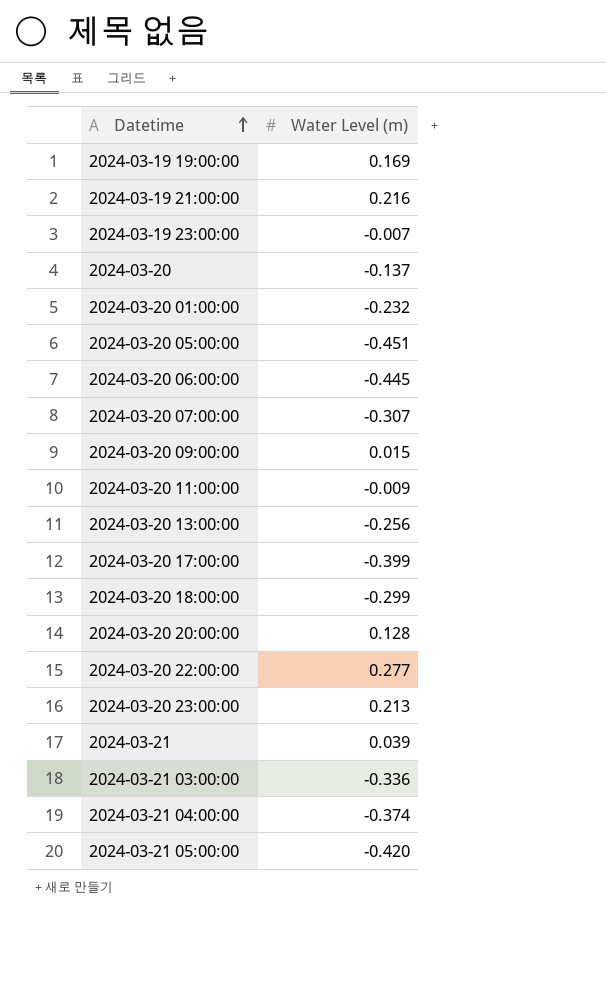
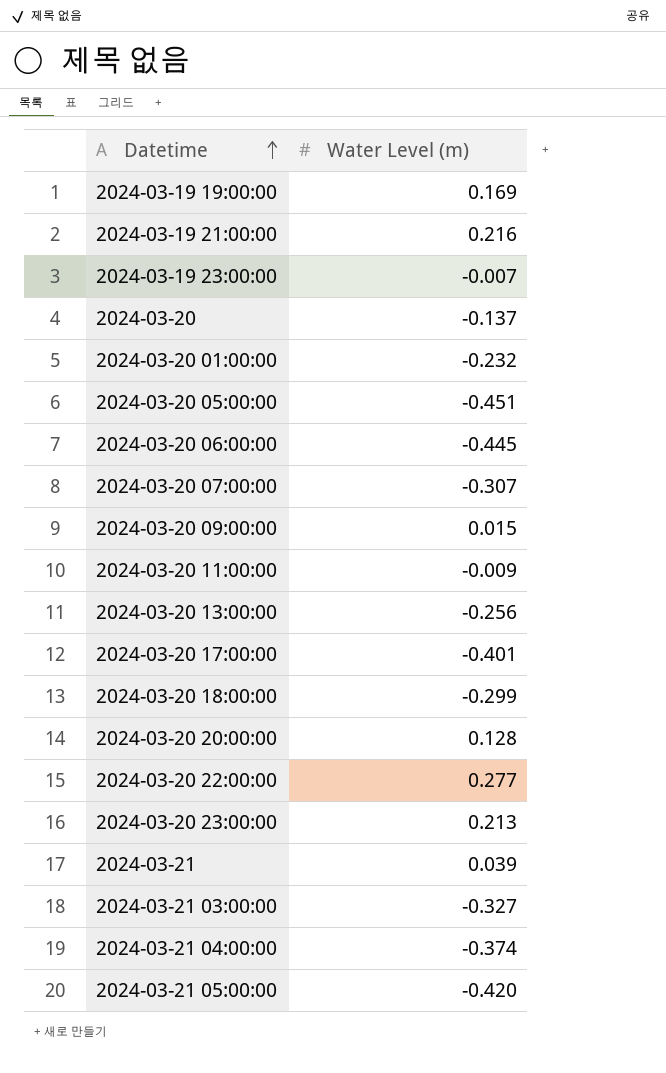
2024-03-20 17:00:00 | Water Level (m): -0.399 -> -0.401
2024-03-21 03:00:00 | Water Level (m): -0.336 -> -0.327

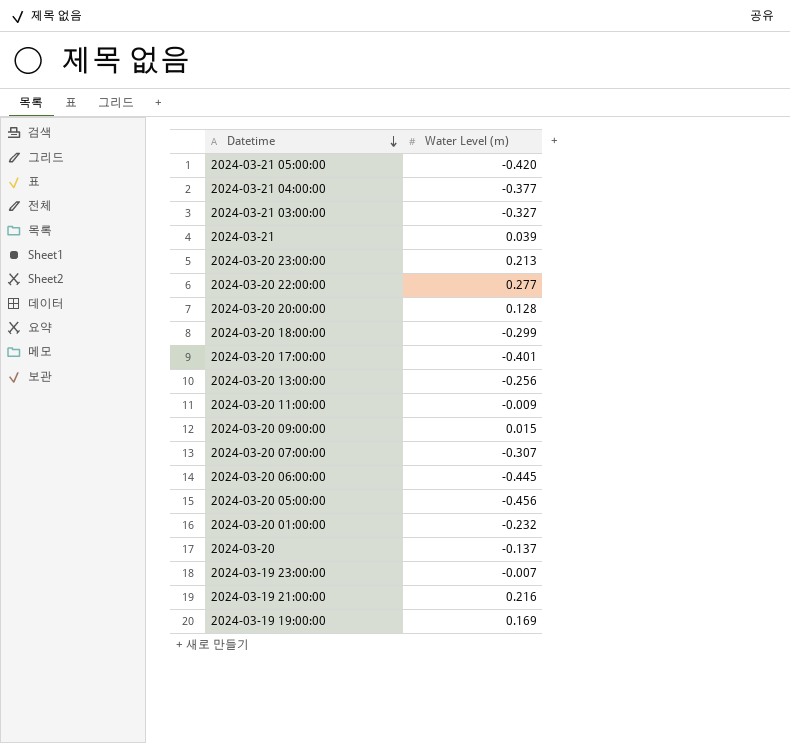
row order: Datetime ascending -> Datetime descending
2024-03-21 04:00:00 | Water Level (m): -0.374 -> -0.377
2024-03-20 05:00:00 | Water Level (m): -0.451 -> -0.456

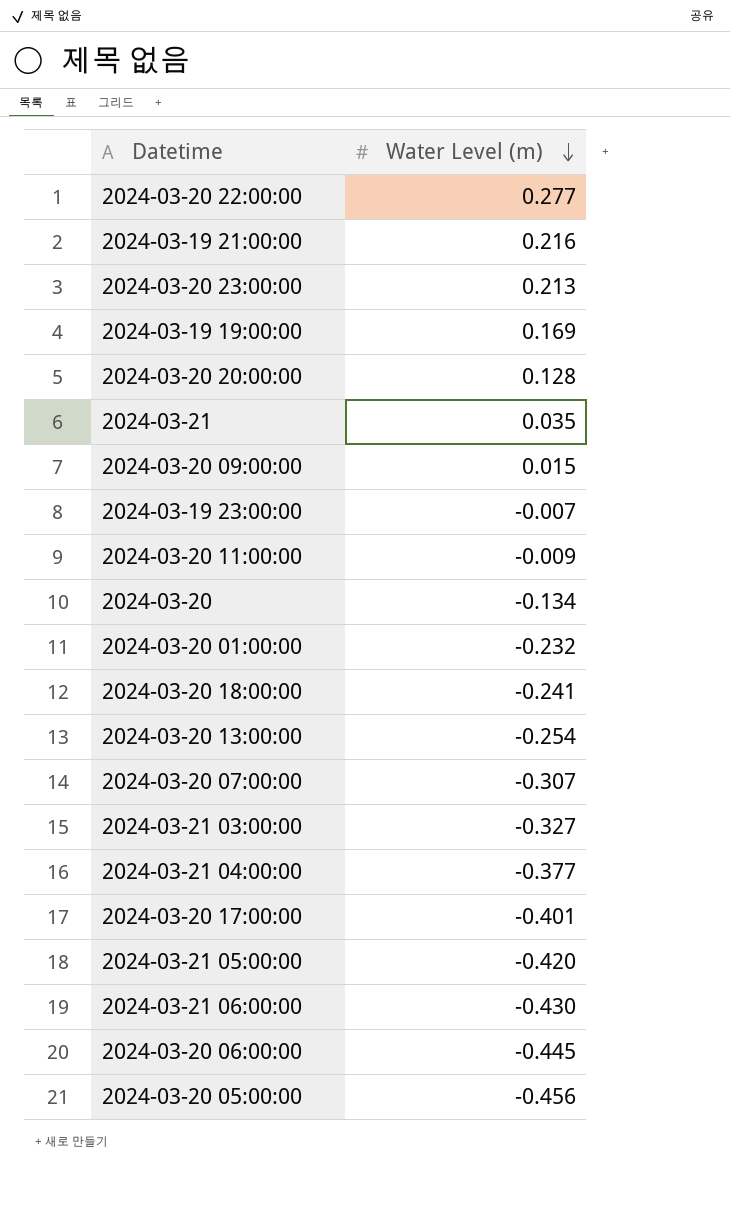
row order: Datetime descending -> Water Level (m) descending
2024-03-21 | Water Level (m): 0.039 -> 0.035
2024-03-20 | Water Level (m): -0.137 -> -0.134
2024-03-20 18:00:00 | Water Level (m): -0.299 -> -0.241
2024-03-20 13:00:00 | Water Level (m): -0.256 -> -0.254
row 2024-03-21 06:00:00: none -> -0.430

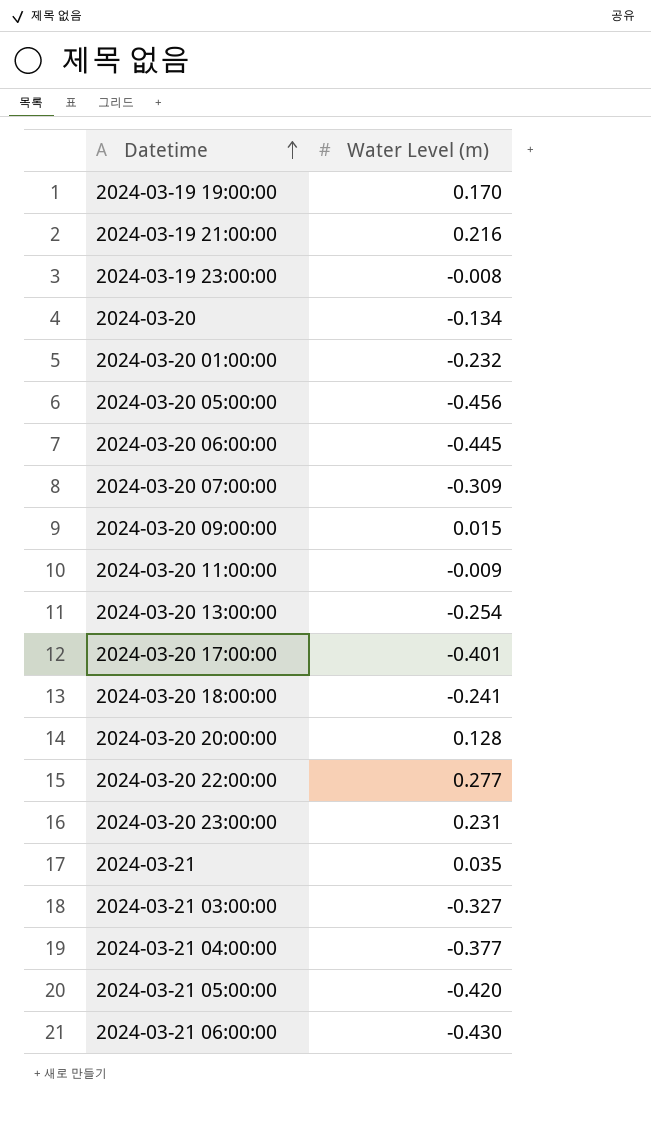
row order: Water Level (m) descending -> Datetime ascending
2024-03-19 19:00:00 | Water Level (m): 0.169 -> 0.170
2024-03-19 23:00:00 | Water Level (m): -0.007 -> -0.008
2024-03-20 07:00:00 | Water Level (m): -0.307 -> -0.309
2024-03-20 23:00:00 | Water Level (m): 0.213 -> 0.231

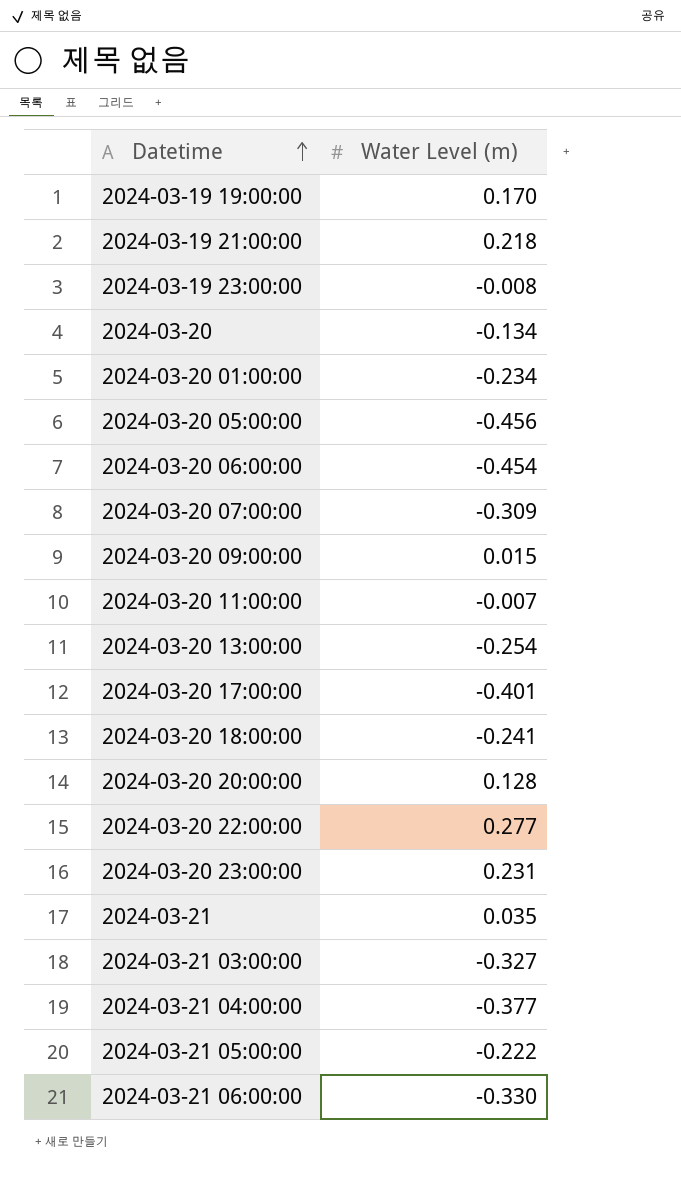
2024-03-19 21:00:00 | Water Level (m): 0.216 -> 0.218
2024-03-20 01:00:00 | Water Level (m): -0.232 -> -0.234
2024-03-20 06:00:00 | Water Level (m): -0.445 -> -0.454
2024-03-20 11:00:00 | Water Level (m): -0.009 -> -0.007
2024-03-21 05:00:00 | Water Level (m): -0.420 -> -0.222
2024-03-21 06:00:00 | Water Level (m): -0.430 -> -0.330

